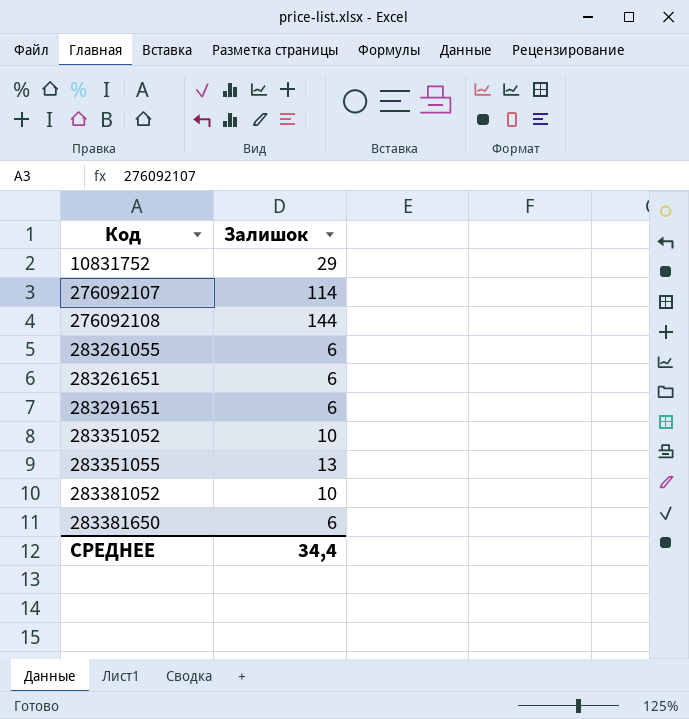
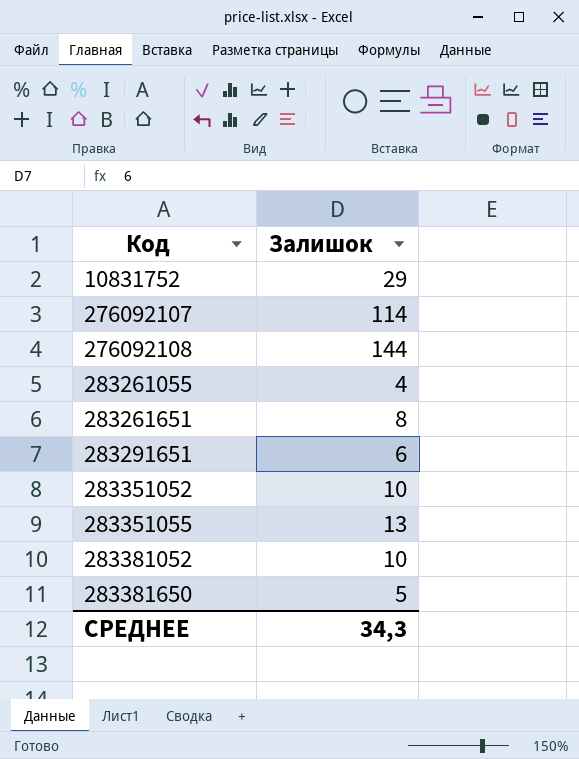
283261055 | Залишок: 6 -> 4
283261651 | Залишок: 6 -> 8
283381650 | Залишок: 6 -> 5
СРЕДНЕЕ | Залишок: 34,4 -> 34,3

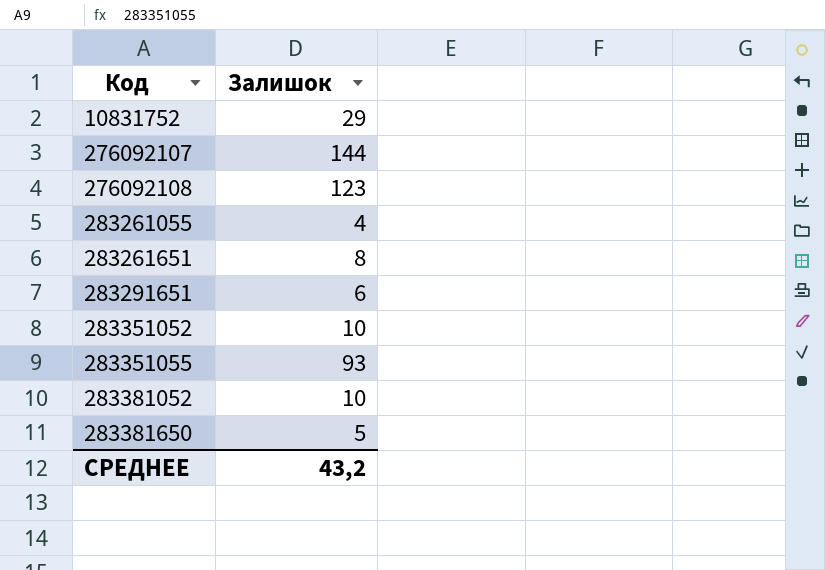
276092107 | Залишок: 114 -> 144
276092108 | Залишок: 144 -> 123
283351055 | Залишок: 13 -> 93
СРЕДНЕЕ | Залишок: 34,3 -> 43,2

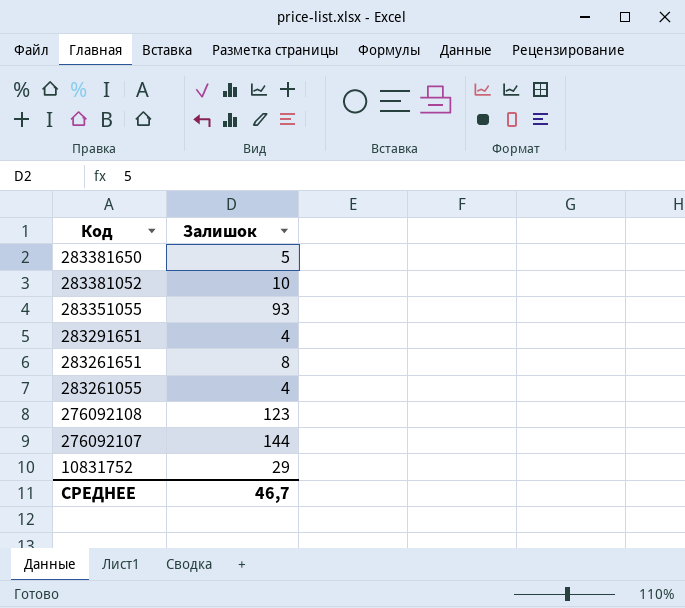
row order: Код ascending -> Код descending
row 283351052: 10 -> none
283291651 | Залишок: 6 -> 4
СРЕДНЕЕ | Залишок: 43,2 -> 46,7

